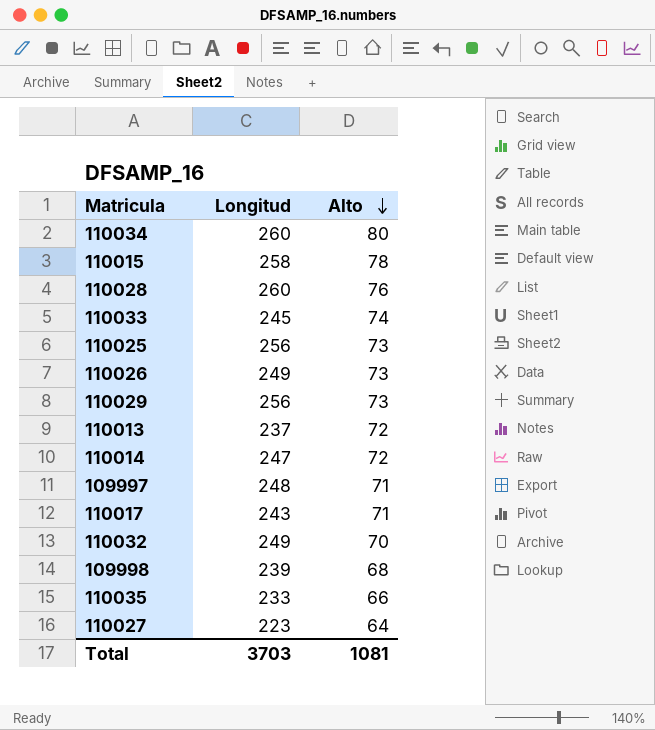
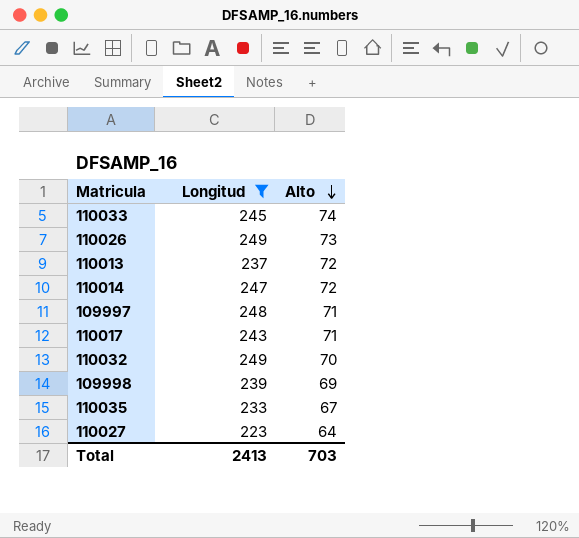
filter: none -> Longitud <= 249
109998 | Alto: 68 -> 69
110035 | Alto: 66 -> 67
Total | Longitud: 3703 -> 2413
Total | Alto: 1081 -> 703

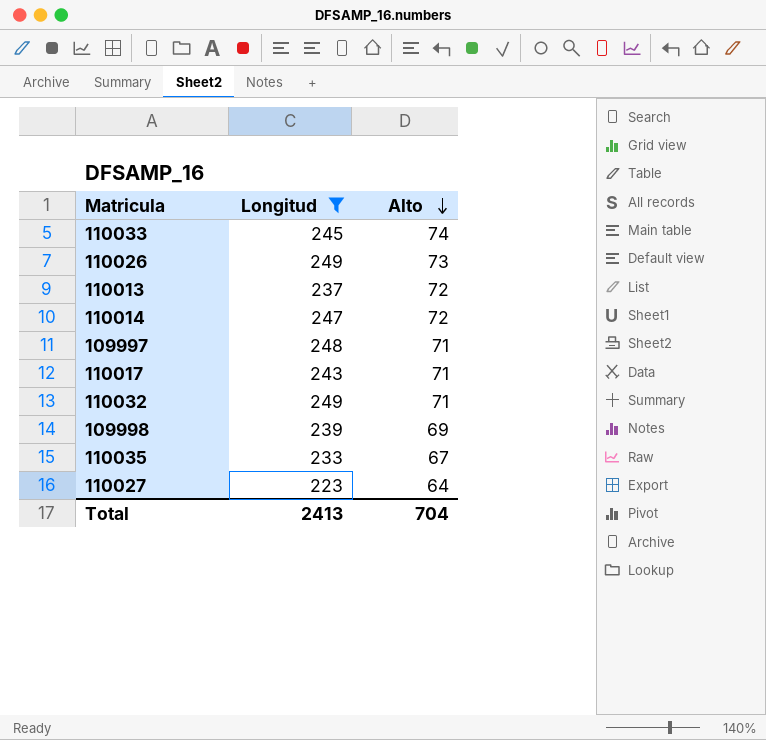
110032 | Alto: 70 -> 71
Total | Alto: 703 -> 704

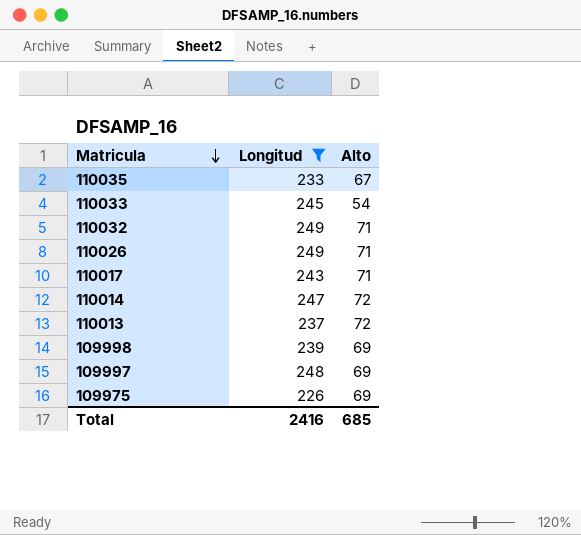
row order: Alto descending -> Matricula descending
row 110027: 223 | 64 -> none
110033 | Alto: 74 -> 54
110026 | Alto: 73 -> 71
109997 | Alto: 71 -> 69
row 109975: none -> 226 | 69
Total | Longitud: 2413 -> 2416
Total | Alto: 704 -> 685

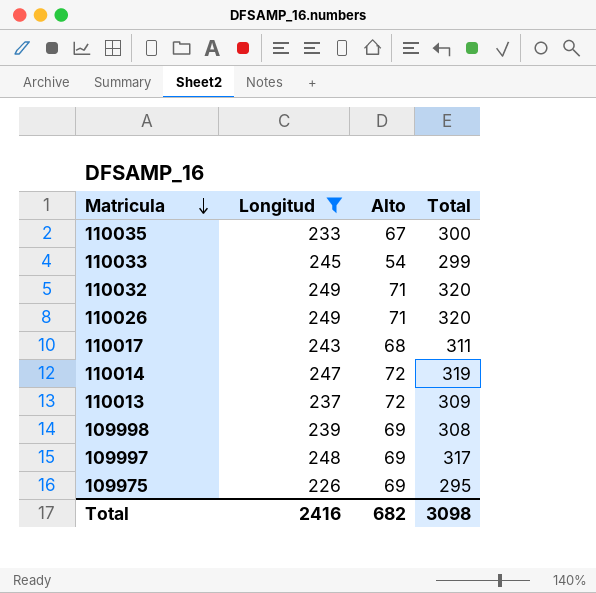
column Total | formula: none -> [Longitud] + [Alto]
110017 | Alto: 71 -> 68
Total | Alto: 685 -> 682

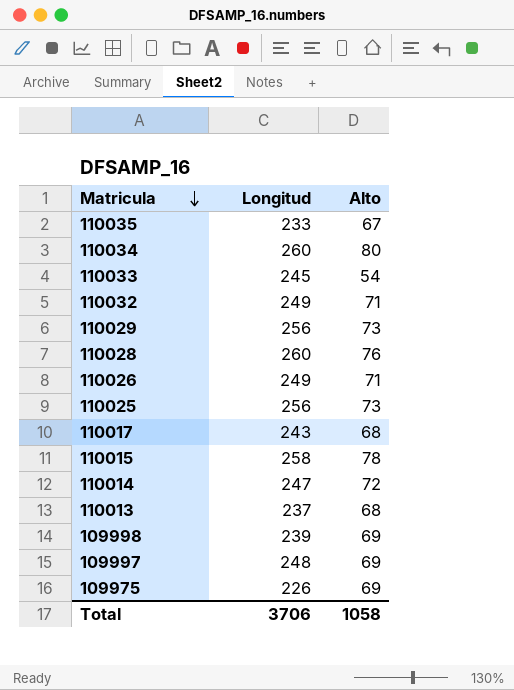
filter: Longitud <= 249 -> none
column Total | formula: [Longitud] + [Alto] -> none
110013 | Alto: 72 -> 68
Total | Longitud: 2416 -> 3706
Total | Alto: 682 -> 1058

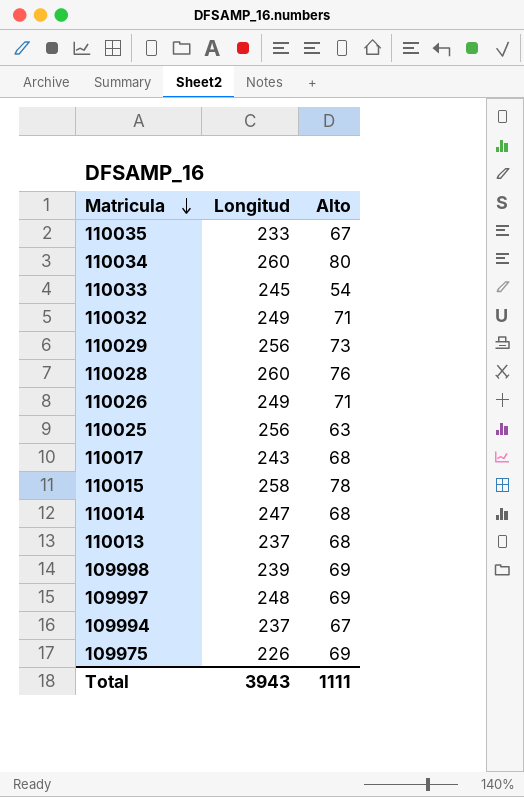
110025 | Alto: 73 -> 63
110014 | Alto: 72 -> 68
row 109994: none -> 237 | 67
Total | Longitud: 3706 -> 3943
Total | Alto: 1058 -> 1111

